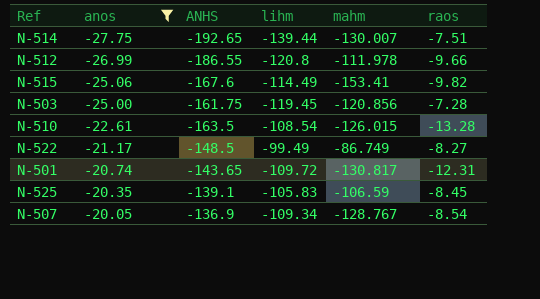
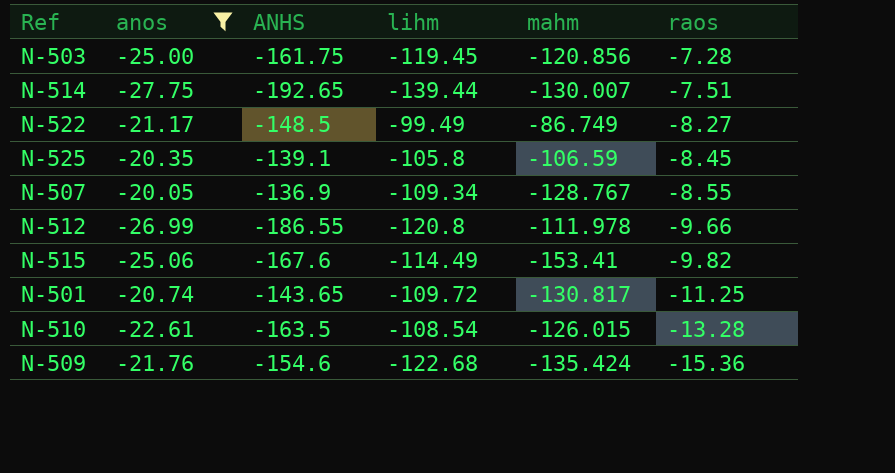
row order: anos ascending -> raos descending
N-525 | lihm: -105.83 -> -105.8
N-507 | raos: -8.54 -> -8.55
N-501 | raos: -12.31 -> -11.25
row N-509: none -> -21.76 | -154.6 | -122.68 | -135.424 | -15.36

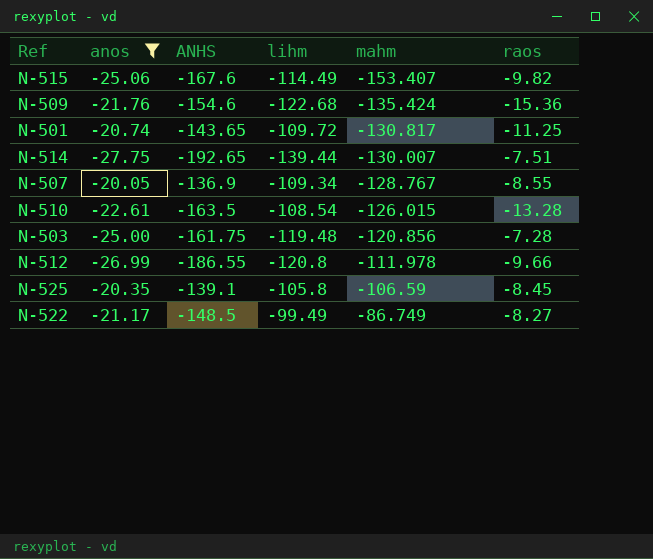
row order: raos descending -> mahm ascending
N-515 | mahm: -153.41 -> -153.407
N-503 | lihm: -119.45 -> -119.48

